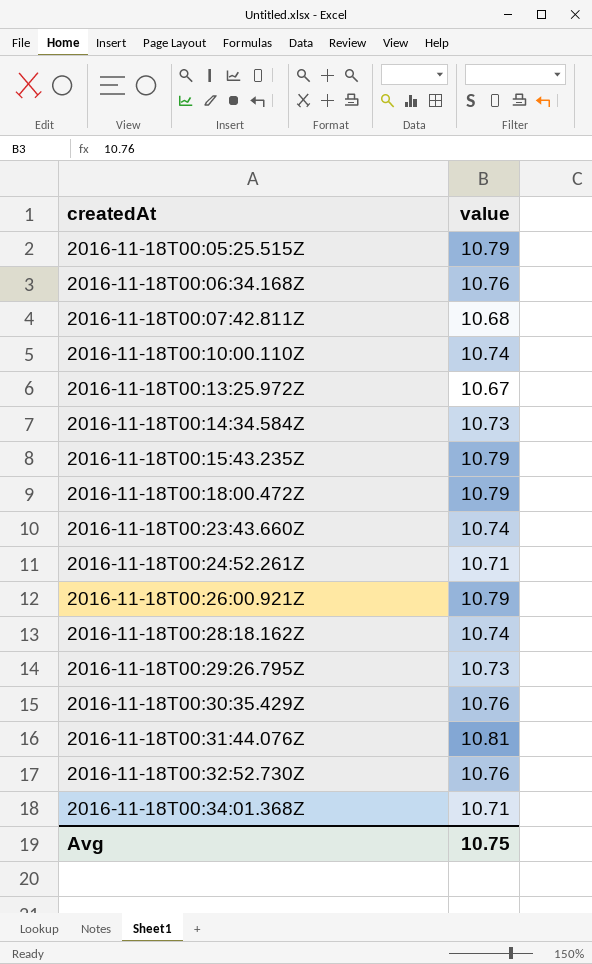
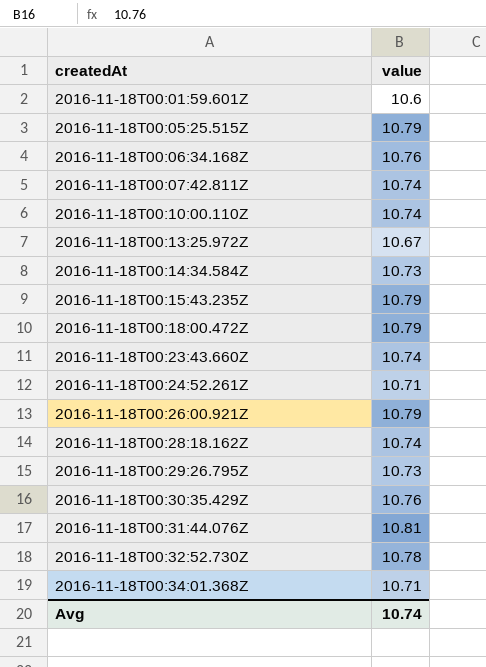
row 2016-11-18T00:01:59.601Z: none -> 10.6
2016-11-18T00:07:42.811Z | value: 10.68 -> 10.74
2016-11-18T00:32:52.730Z | value: 10.76 -> 10.78
Avg | value: 10.75 -> 10.74

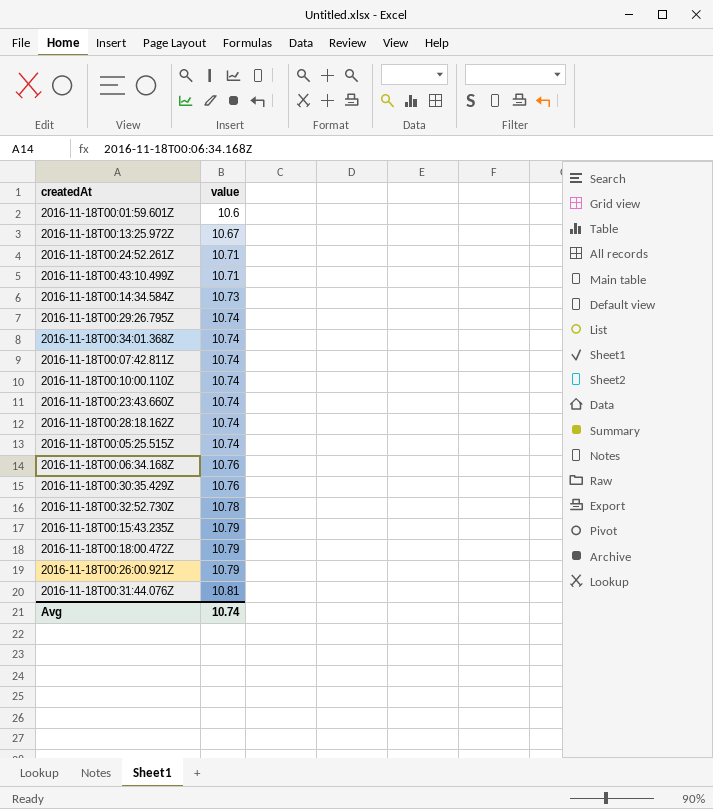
row order: createdAt ascending -> value ascending
row 2016-11-18T00:43:10.499Z: none -> 10.71
2016-11-18T00:29:26.795Z | value: 10.73 -> 10.74
2016-11-18T00:34:01.368Z | value: 10.71 -> 10.74
2016-11-18T00:05:25.515Z | value: 10.79 -> 10.74

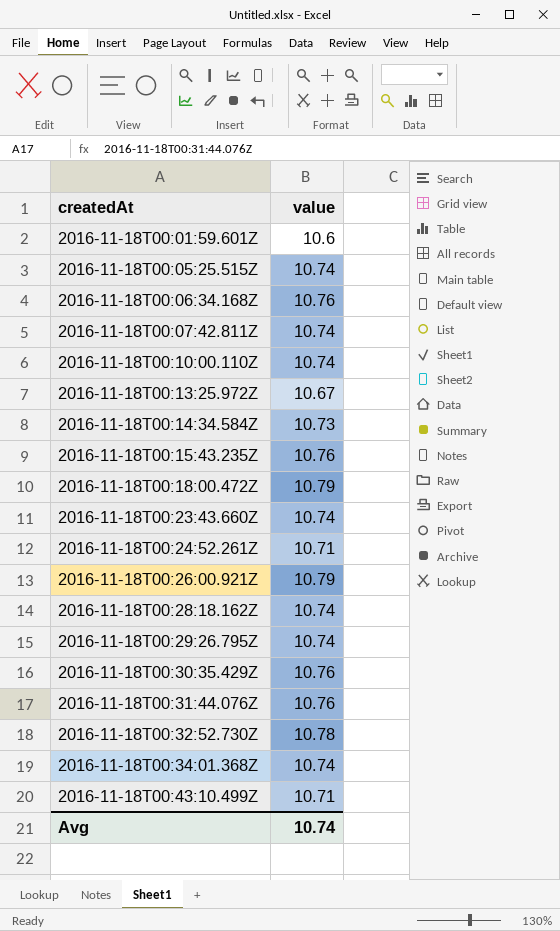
row order: value ascending -> createdAt ascending
2016-11-18T00:15:43.235Z | value: 10.79 -> 10.76
2016-11-18T00:31:44.076Z | value: 10.81 -> 10.76

